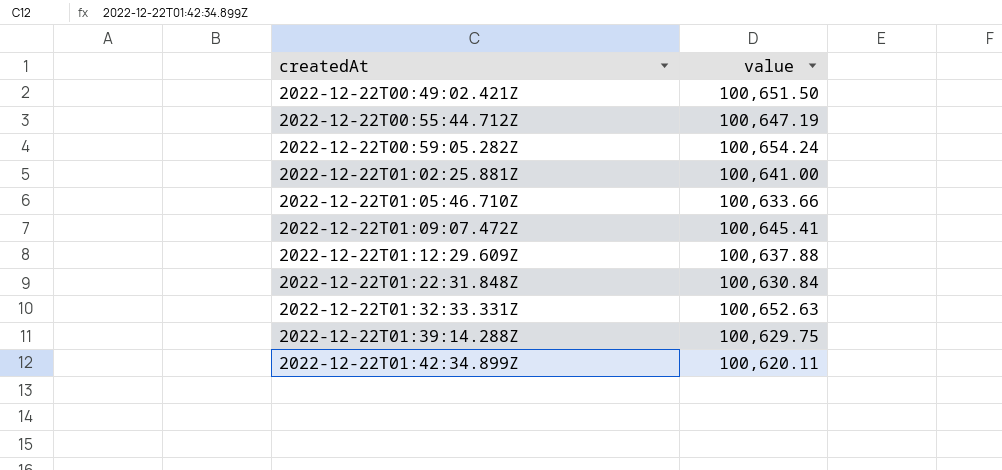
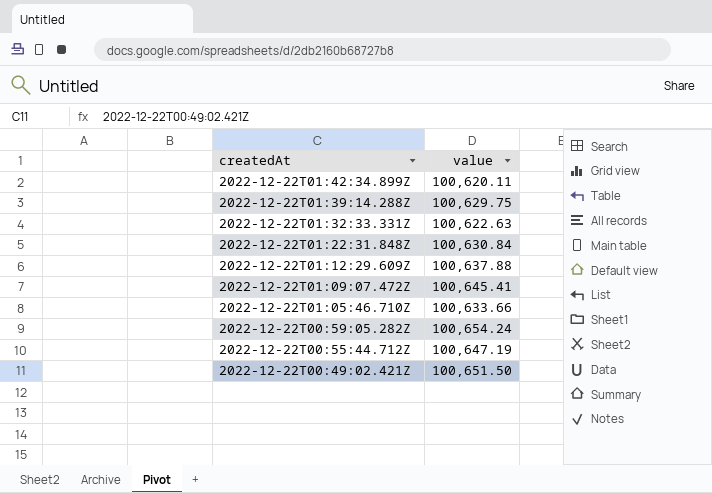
row order: createdAt ascending -> createdAt descending
row 2022-12-22T01:02:25.881Z: 100,641.00 -> none
2022-12-22T01:32:33.331Z | value: 100,652.63 -> 100,622.63

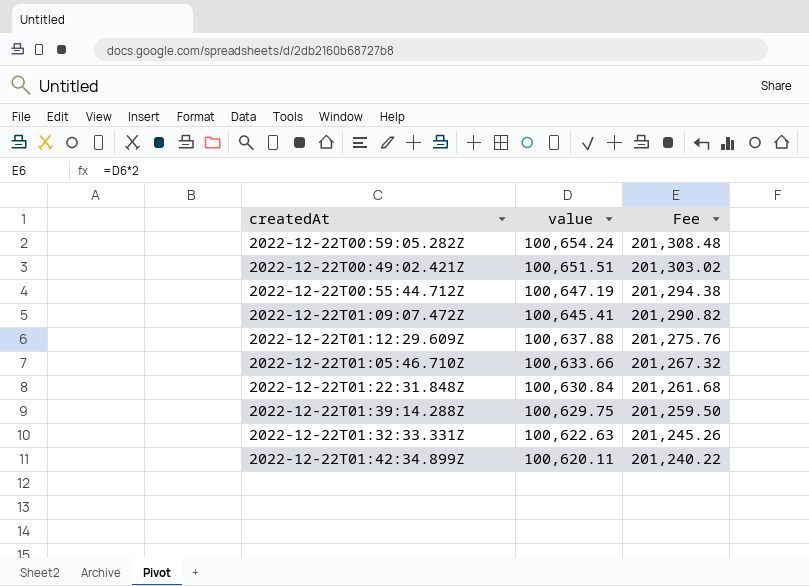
row order: createdAt descending -> value descending
column Fee | formula: none -> [value] * 2
2022-12-22T00:49:02.421Z | value: 100,651.50 -> 100,651.51

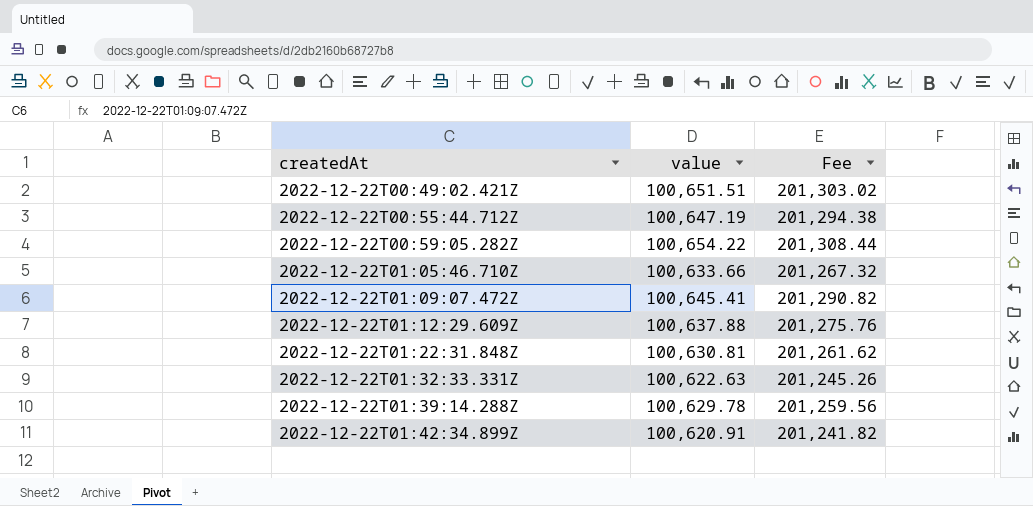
row order: value descending -> createdAt ascending
2022-12-22T00:59:05.282Z | value: 100,654.24 -> 100,654.22
2022-12-22T00:59:05.282Z | Fee: 201,308.48 -> 201,308.44
2022-12-22T01:22:31.848Z | value: 100,630.84 -> 100,630.81
2022-12-22T01:22:31.848Z | Fee: 201,261.68 -> 201,261.62
2022-12-22T01:39:14.288Z | value: 100,629.75 -> 100,629.78
2022-12-22T01:39:14.288Z | Fee: 201,259.50 -> 201,259.56
2022-12-22T01:42:34.899Z | value: 100,620.11 -> 100,620.91
2022-12-22T01:42:34.899Z | Fee: 201,240.22 -> 201,241.82

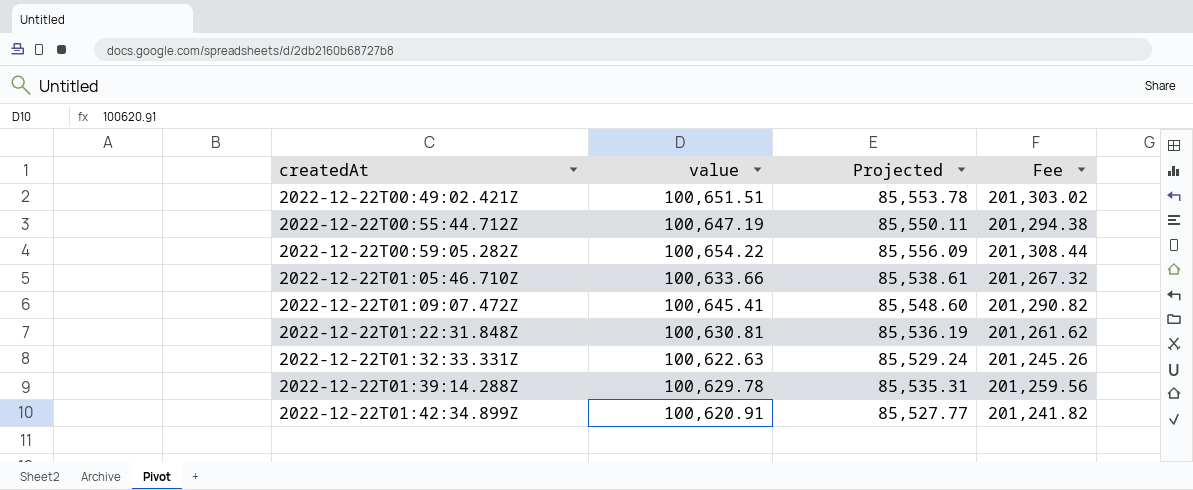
column Projected | formula: none -> [value] * 0.85
row 2022-12-22T01:12:29.609Z: 100,637.88 | 201,275.76 -> none

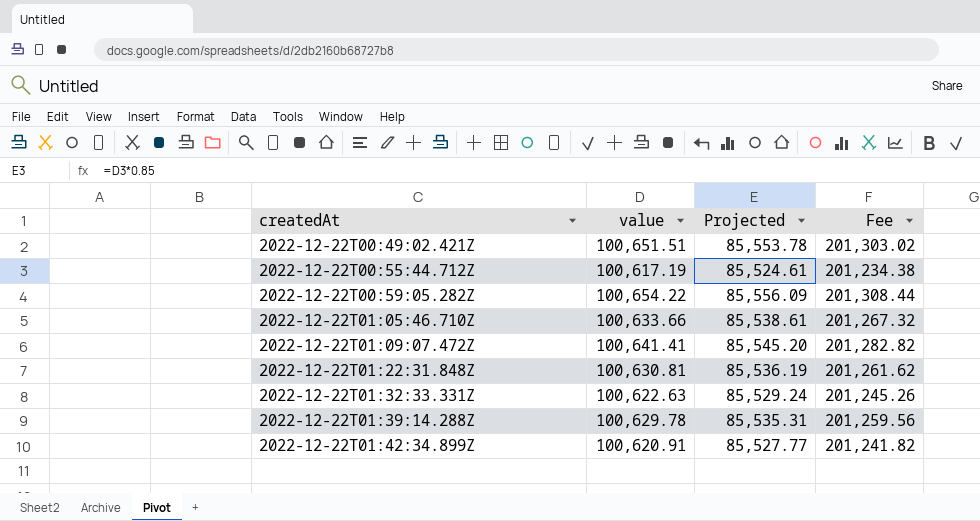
2022-12-22T00:55:44.712Z | value: 100,647.19 -> 100,617.19
2022-12-22T00:55:44.712Z | Projected: 85,550.11 -> 85,524.61
2022-12-22T00:55:44.712Z | Fee: 201,294.38 -> 201,234.38
2022-12-22T01:09:07.472Z | value: 100,645.41 -> 100,641.41
2022-12-22T01:09:07.472Z | Projected: 85,548.60 -> 85,545.20
2022-12-22T01:09:07.472Z | Fee: 201,290.82 -> 201,282.82

